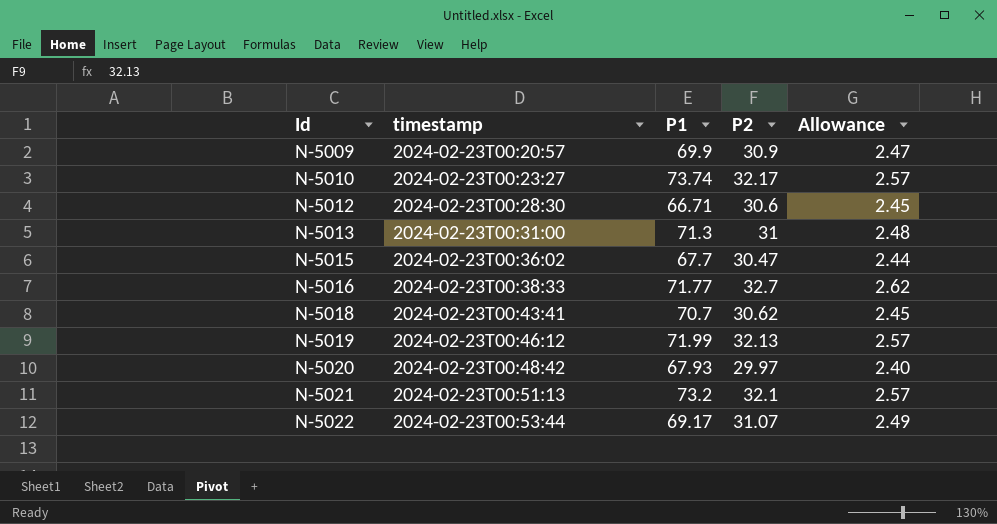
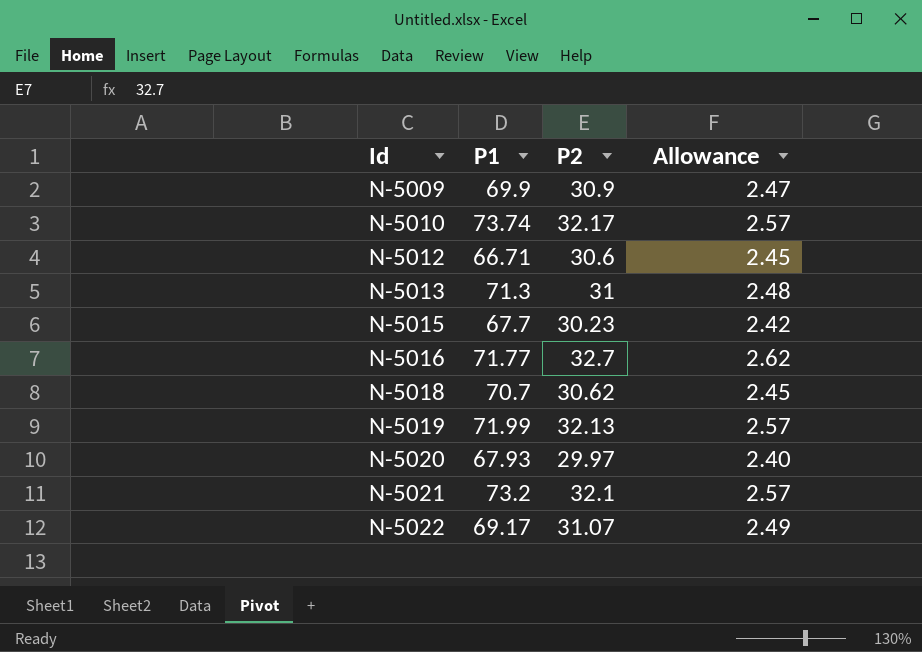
column timestamp | position: 2 -> none
N-5015 | P2: 30.47 -> 30.23
N-5015 | Allowance: 2.44 -> 2.42

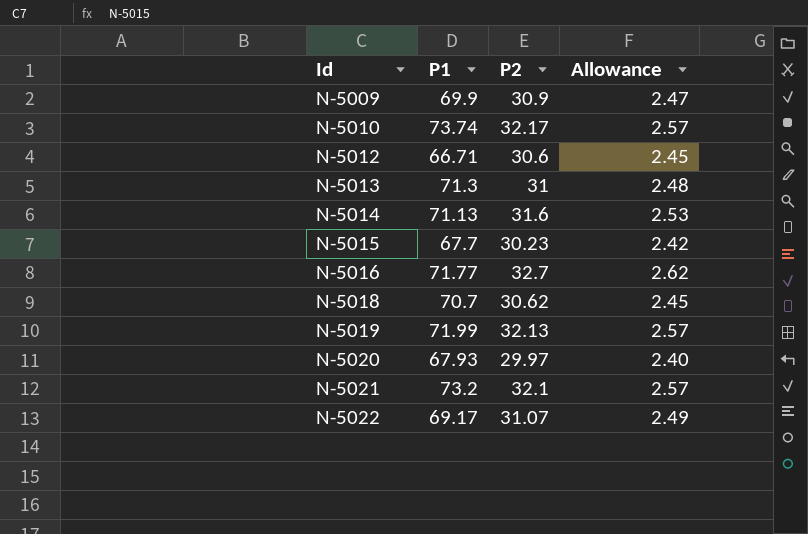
row N-5014: none -> 71.13 | 31.6 | 2.53

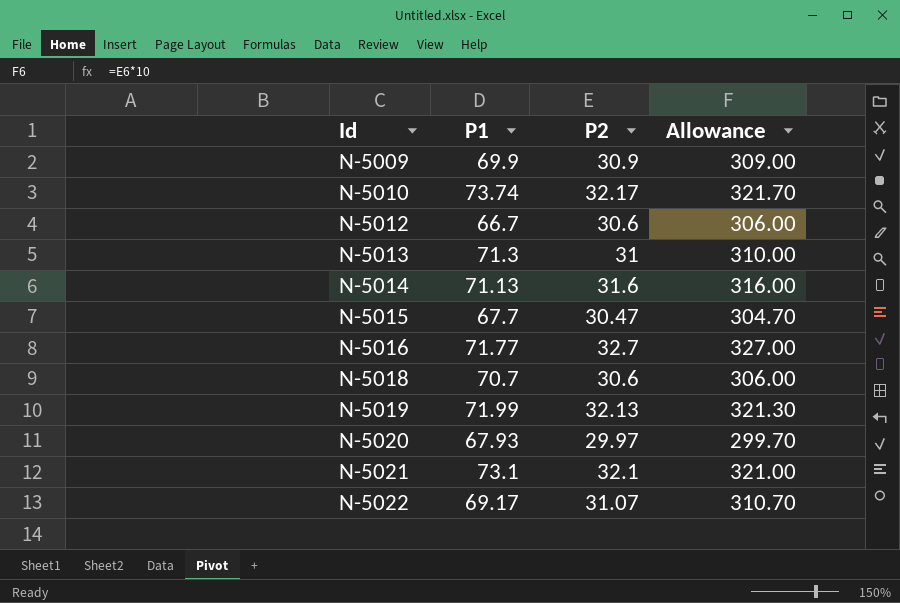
column Allowance | formula: [P2] * 0.08 -> [P2] * 10
N-5012 | P1: 66.71 -> 66.7
N-5015 | P2: 30.23 -> 30.47
N-5018 | P2: 30.62 -> 30.6
N-5021 | P1: 73.2 -> 73.1

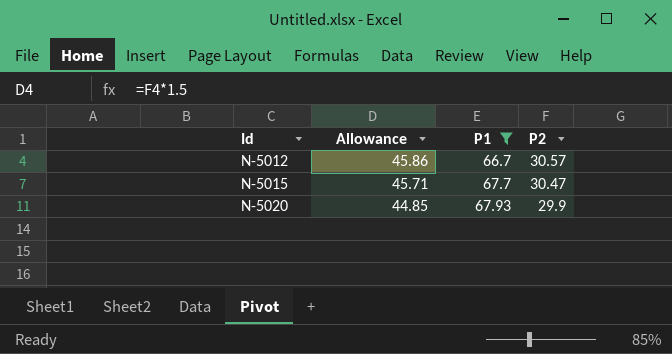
filter: none -> P1 <= 67.93
column Allowance | formula: [P2] * 10 -> [P2] * 1.5
column Allowance | position: 4 -> 2
N-5012 | P2: 30.6 -> 30.57
N-5020 | P2: 29.97 -> 29.9

